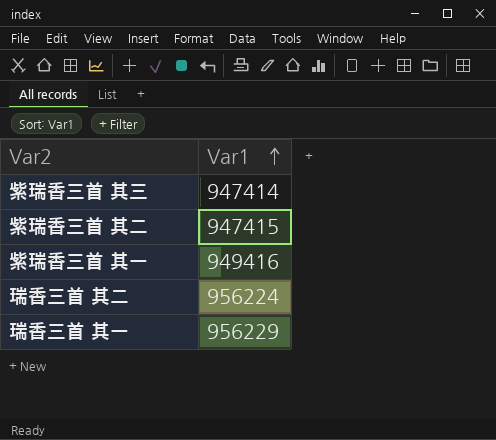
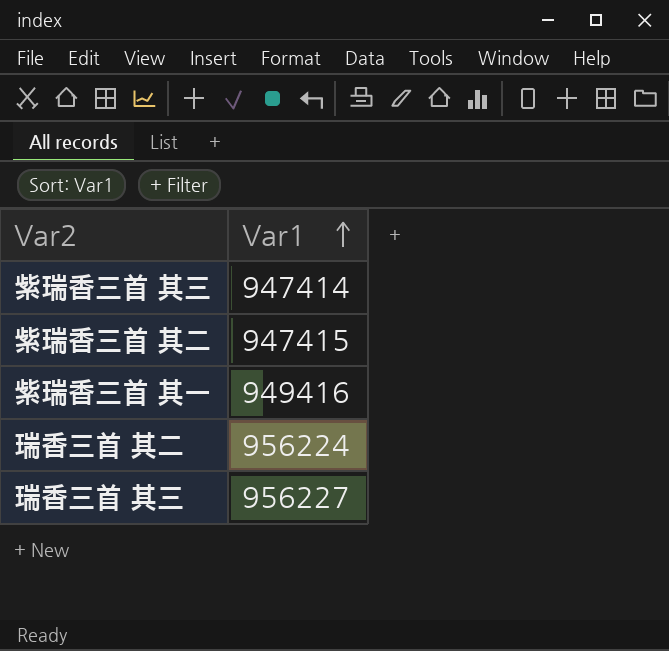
row 瑞香三首 其一: 956229 -> none
row 瑞香三首 其三: none -> 956227

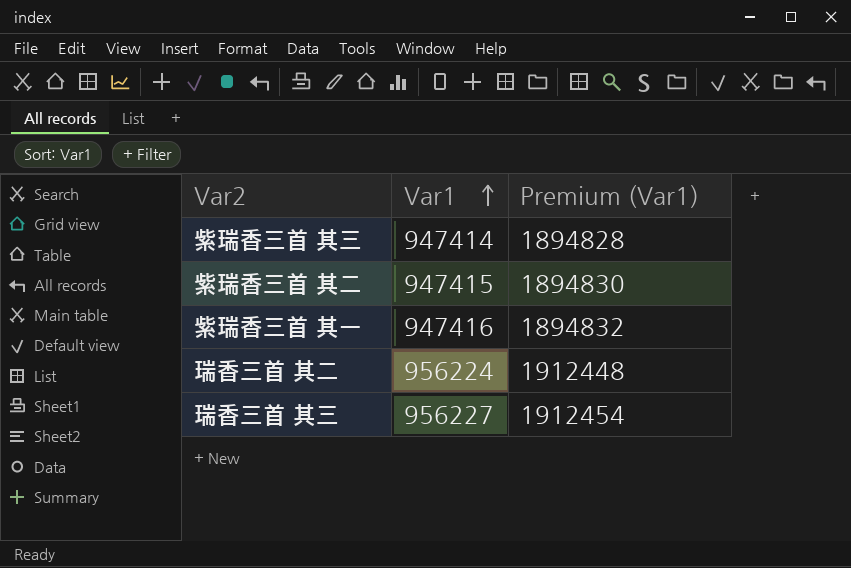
column Premium (Var1) | formula: none -> [Var1] * 2
紫瑞香三首 其一 | Var1: 949416 -> 947416

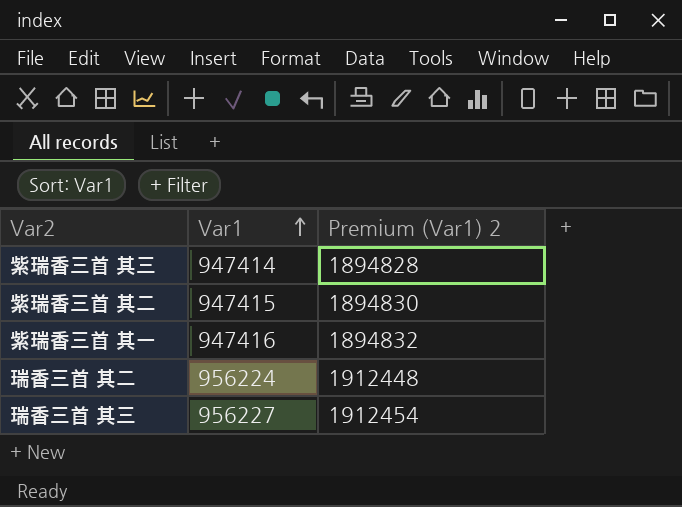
column name: Premium (Var1) -> Premium (Var1) 2

